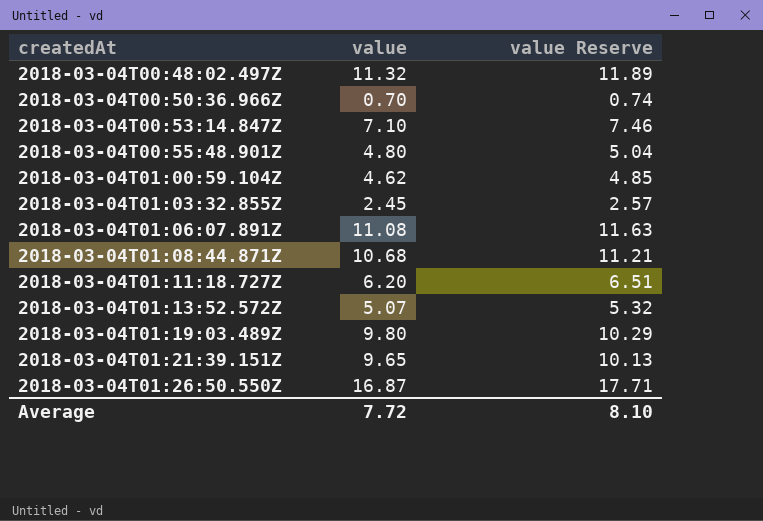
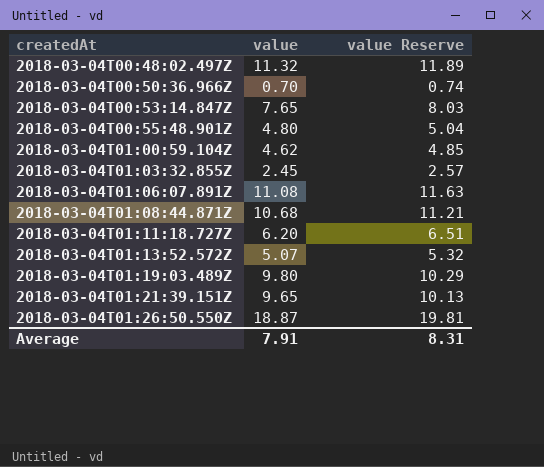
2018-03-04T00:53:14.847Z | value: 7.10 -> 7.65
2018-03-04T00:53:14.847Z | value Reserve: 7.46 -> 8.03
2018-03-04T01:26:50.550Z | value: 16.87 -> 18.87
2018-03-04T01:26:50.550Z | value Reserve: 17.71 -> 19.81
Average | value: 7.72 -> 7.91
Average | value Reserve: 8.10 -> 8.31

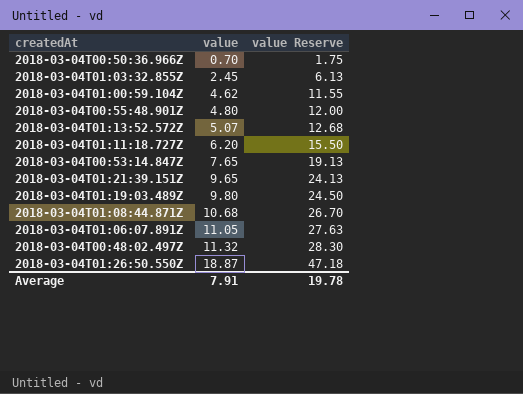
row order: createdAt ascending -> value ascending
column value Reserve | formula: [value] * 1.05 -> [value] * 2.5
2018-03-04T01:06:07.891Z | value: 11.08 -> 11.05
Average | value Reserve: 8.31 -> 19.78

